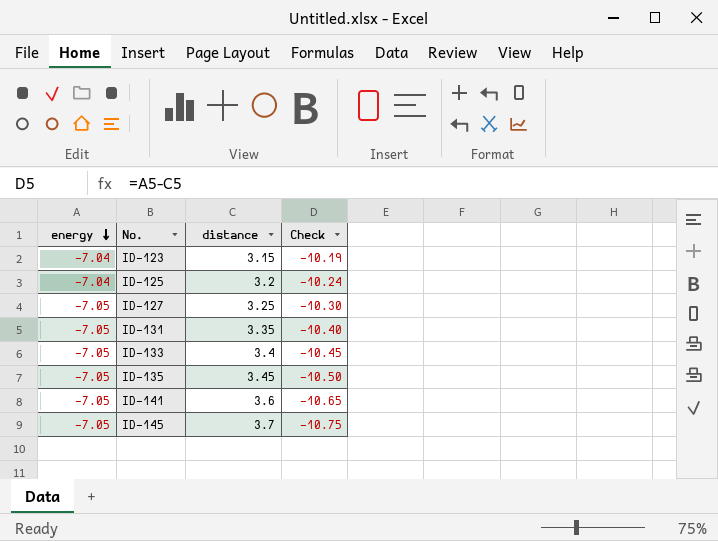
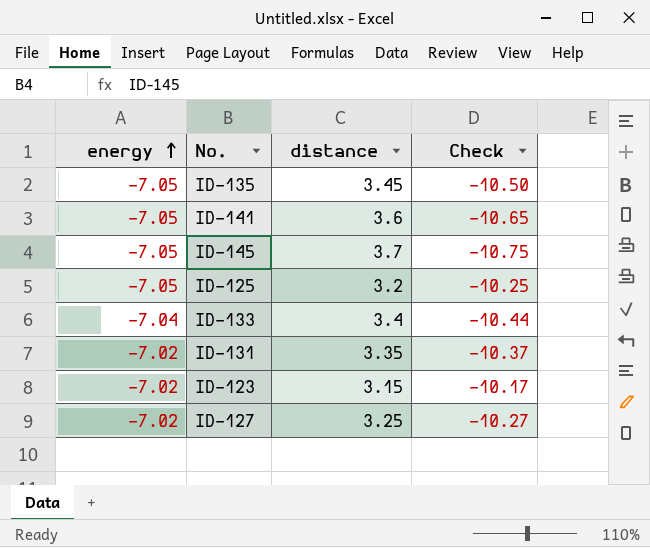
row order: energy descending -> energy ascending
ID-125 | energy: -7.04 -> -7.05
ID-125 | Check: -10.24 -> -10.25
ID-133 | energy: -7.05 -> -7.04
ID-133 | Check: -10.45 -> -10.44
ID-131 | energy: -7.05 -> -7.02
ID-131 | Check: -10.40 -> -10.37
ID-123 | energy: -7.04 -> -7.02
ID-123 | Check: -10.19 -> -10.17
ID-127 | energy: -7.05 -> -7.02
ID-127 | Check: -10.30 -> -10.27

